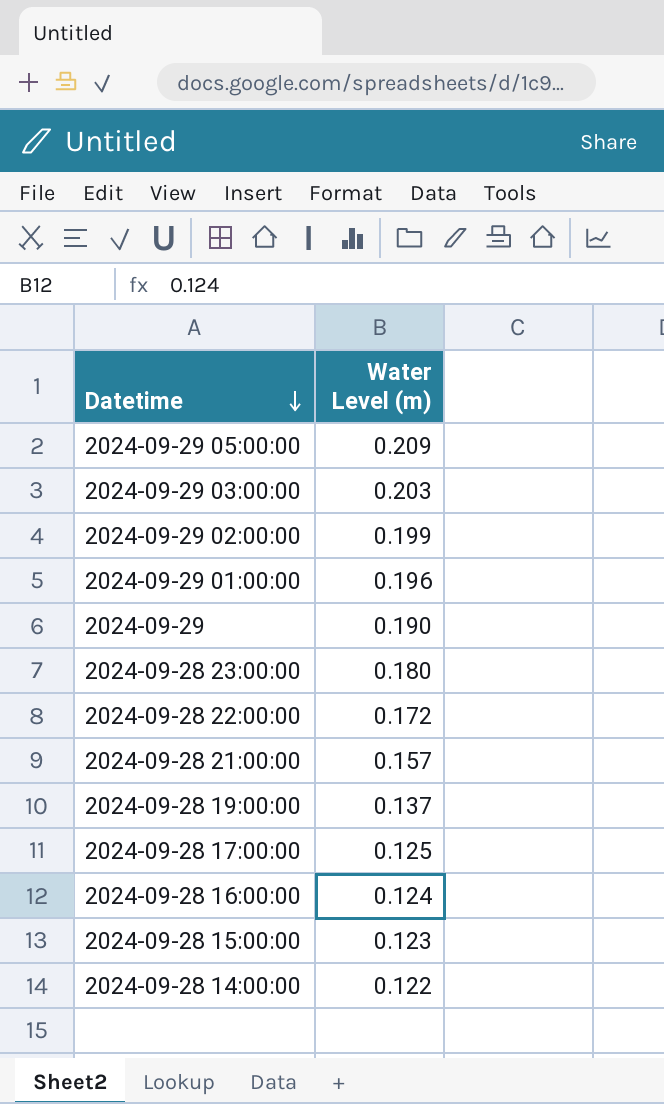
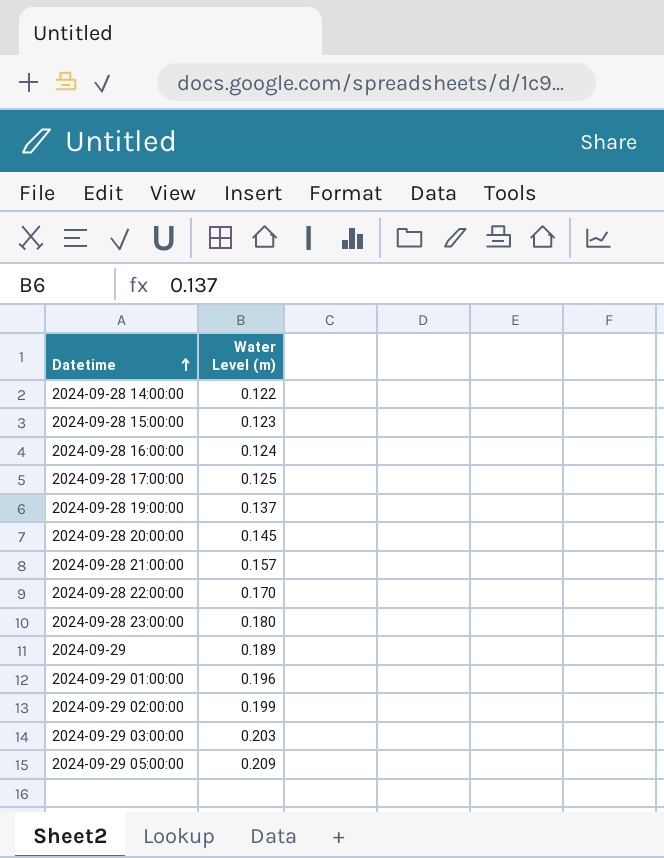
row order: Datetime descending -> Datetime ascending
row 2024-09-28 20:00:00: none -> 0.145
2024-09-28 22:00:00 | Water Level (m): 0.172 -> 0.170
2024-09-29 | Water Level (m): 0.190 -> 0.189

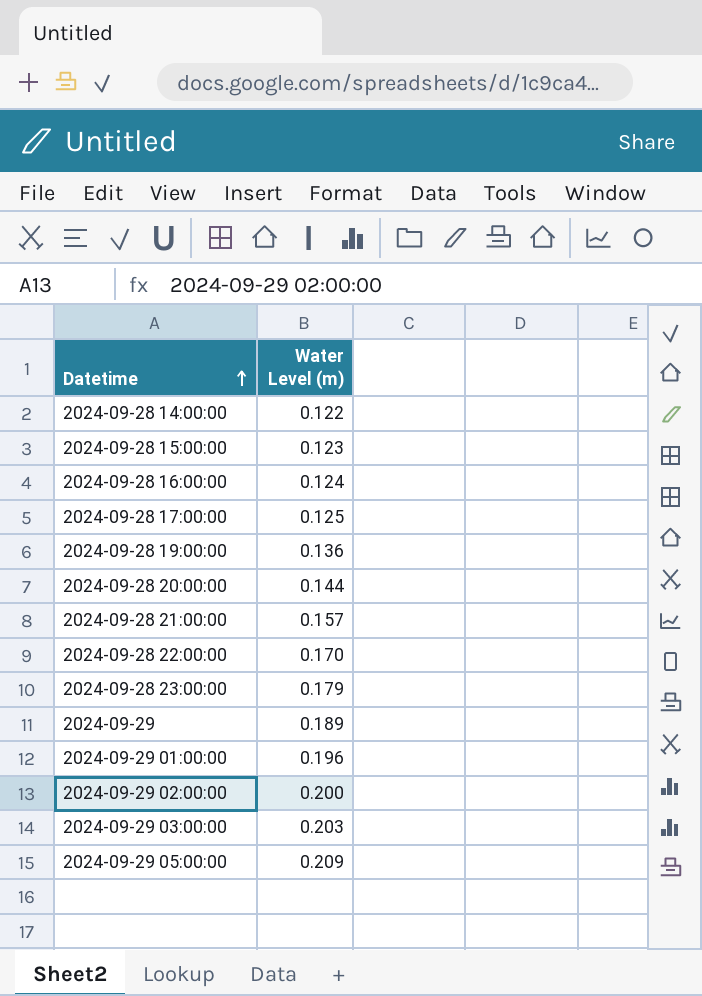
2024-09-28 19:00:00 | Water Level (m): 0.137 -> 0.136
2024-09-28 20:00:00 | Water Level (m): 0.145 -> 0.144
2024-09-28 23:00:00 | Water Level (m): 0.180 -> 0.179
2024-09-29 02:00:00 | Water Level (m): 0.199 -> 0.200

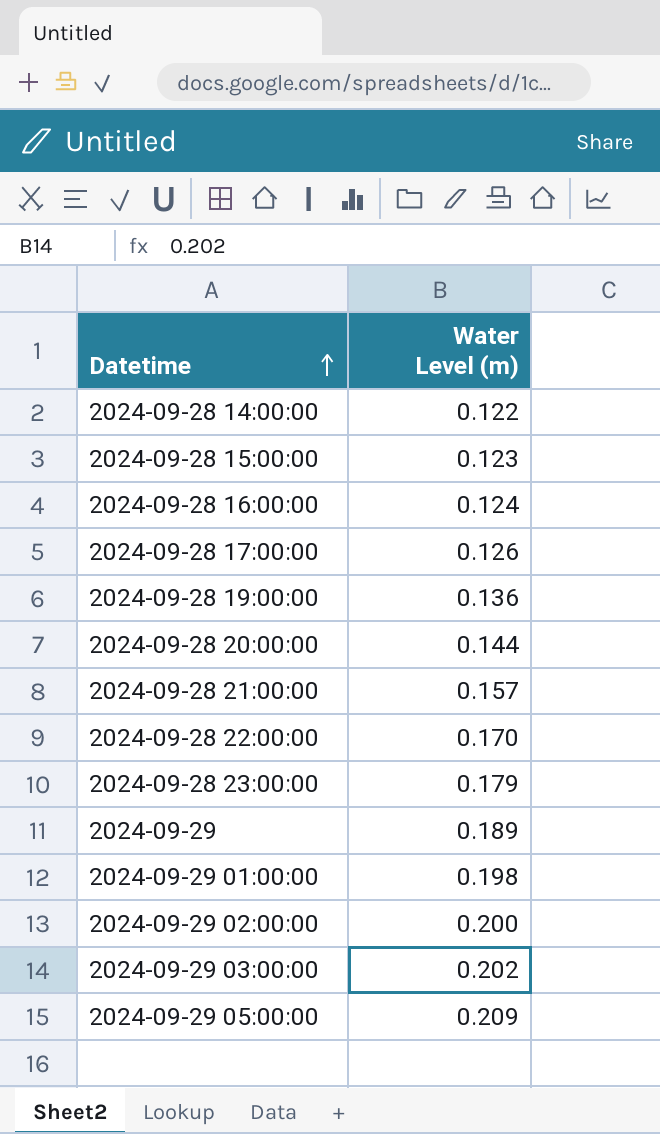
2024-09-28 17:00:00 | Water Level (m): 0.125 -> 0.126
2024-09-29 01:00:00 | Water Level (m): 0.196 -> 0.198
2024-09-29 03:00:00 | Water Level (m): 0.203 -> 0.202

